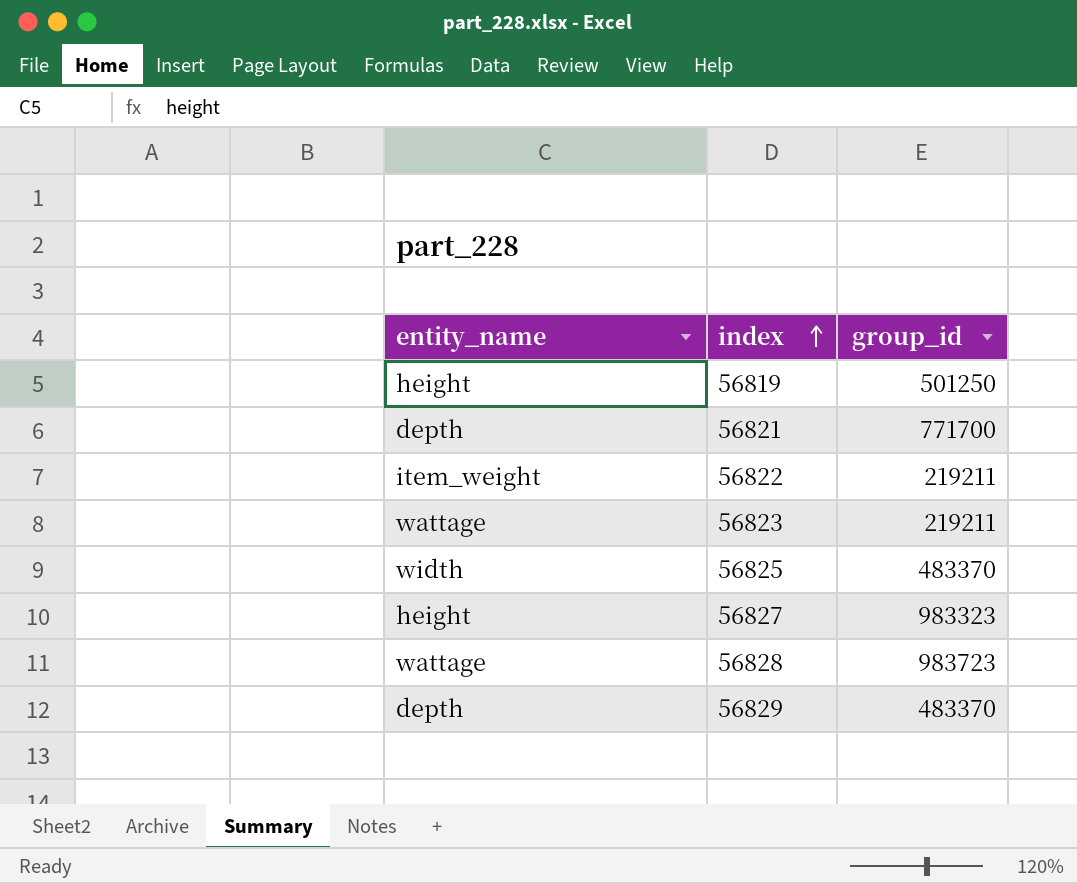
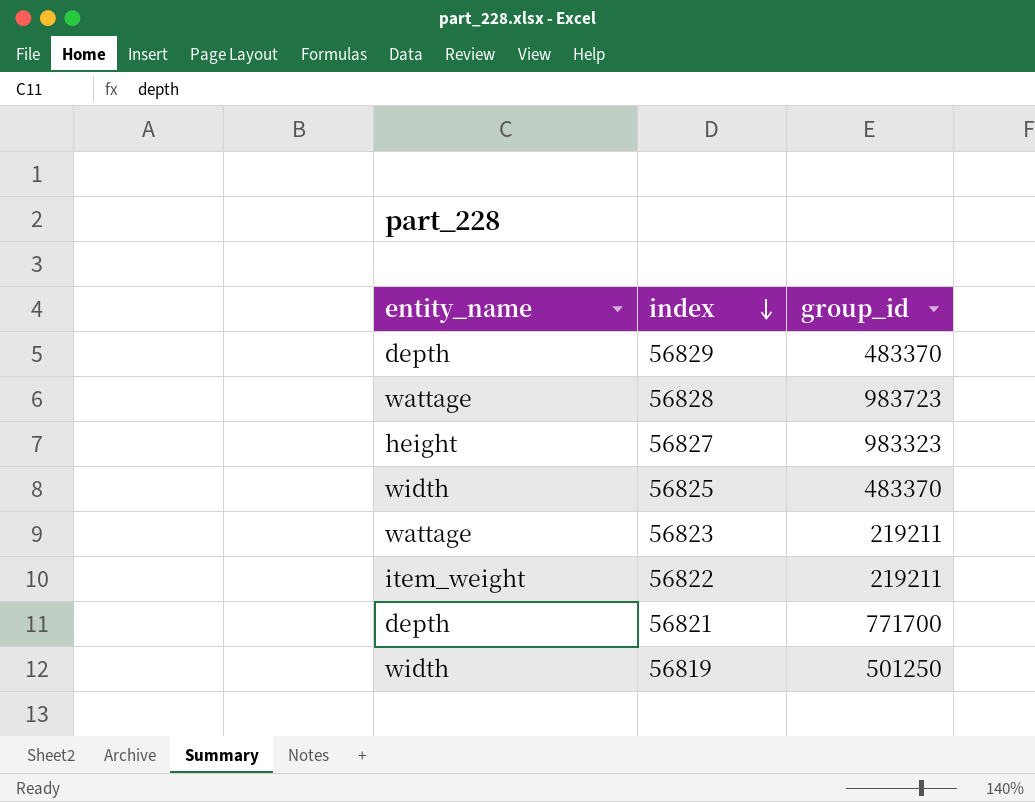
row order: index ascending -> index descending
56819 | entity_name: height -> width

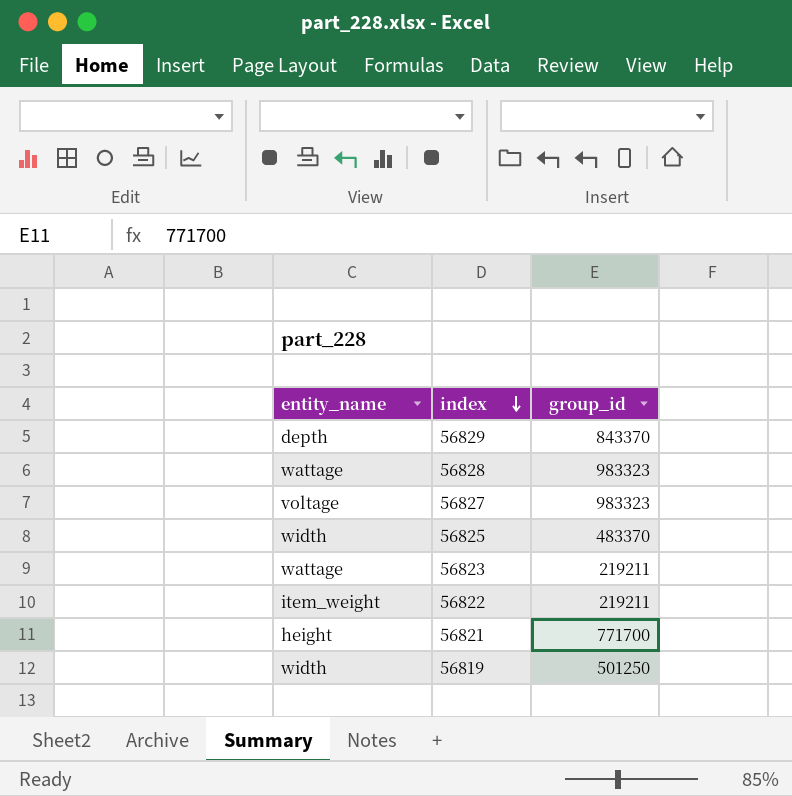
56829 | group_id: 483370 -> 843370
56828 | group_id: 983723 -> 983323
56827 | entity_name: height -> voltage
56821 | entity_name: depth -> height

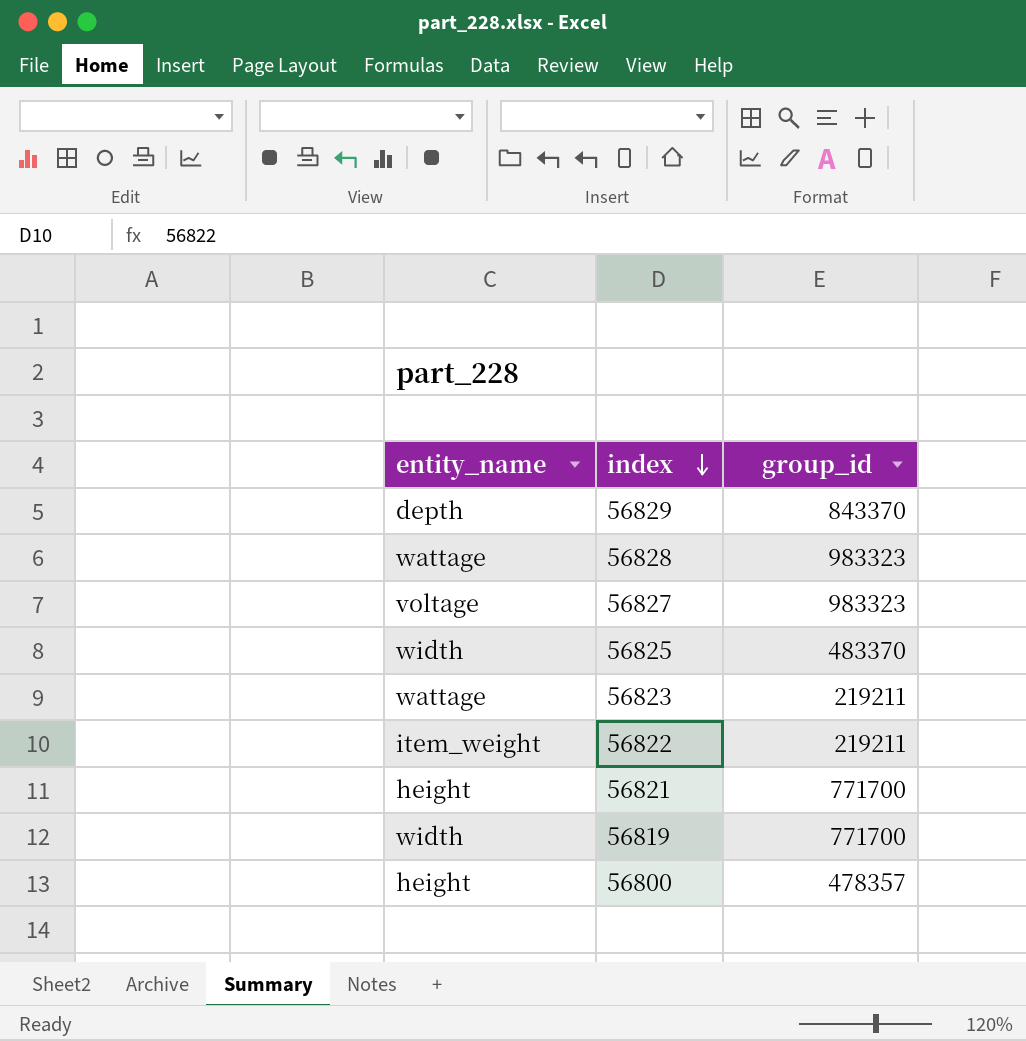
56819 | group_id: 501250 -> 771700
row 56800: none -> height | 478357

